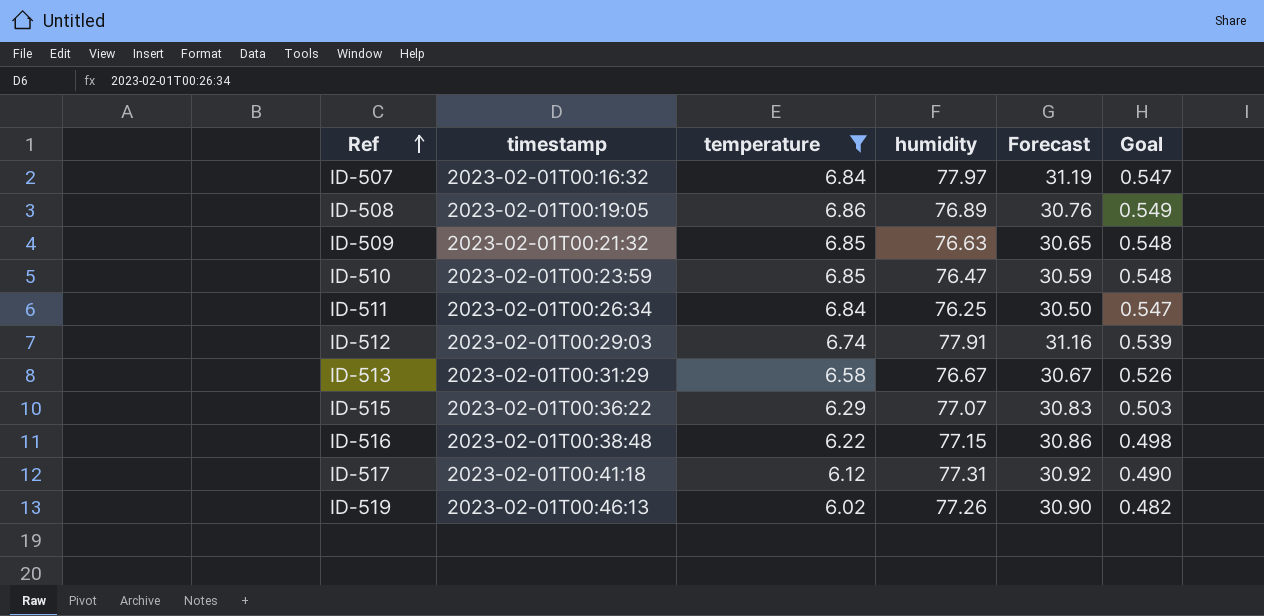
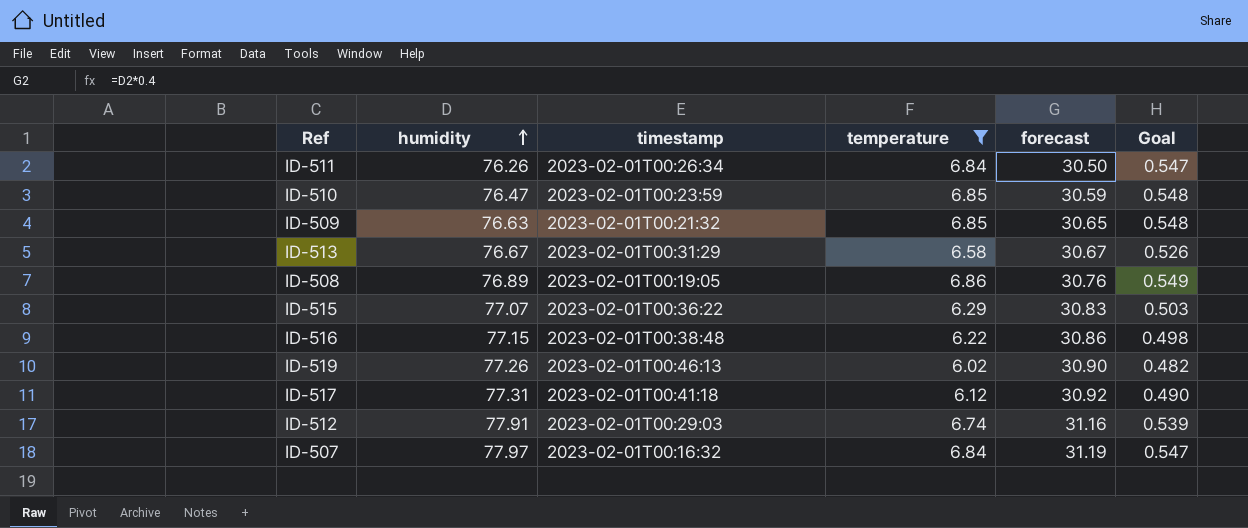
row order: Ref ascending -> humidity ascending
column humidity | position: 4 -> 2
column name: Forecast -> forecast
ID-511 | humidity: 76.25 -> 76.26

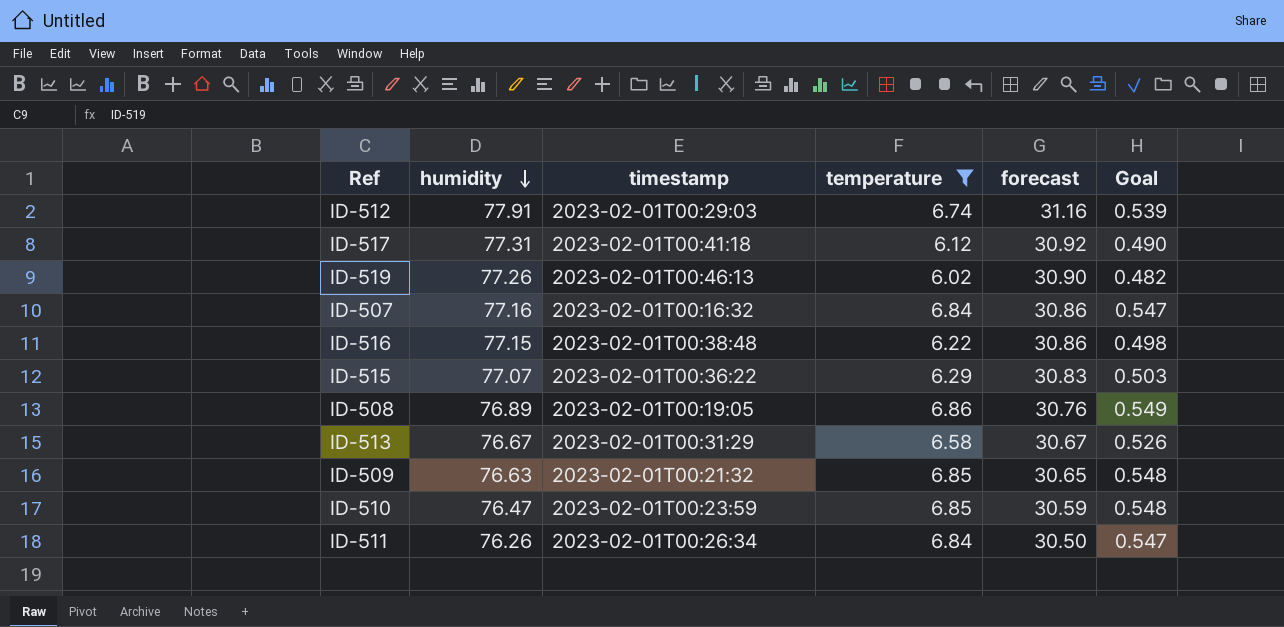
row order: humidity ascending -> humidity descending
ID-507 | humidity: 77.97 -> 77.16
ID-507 | forecast: 31.19 -> 30.86

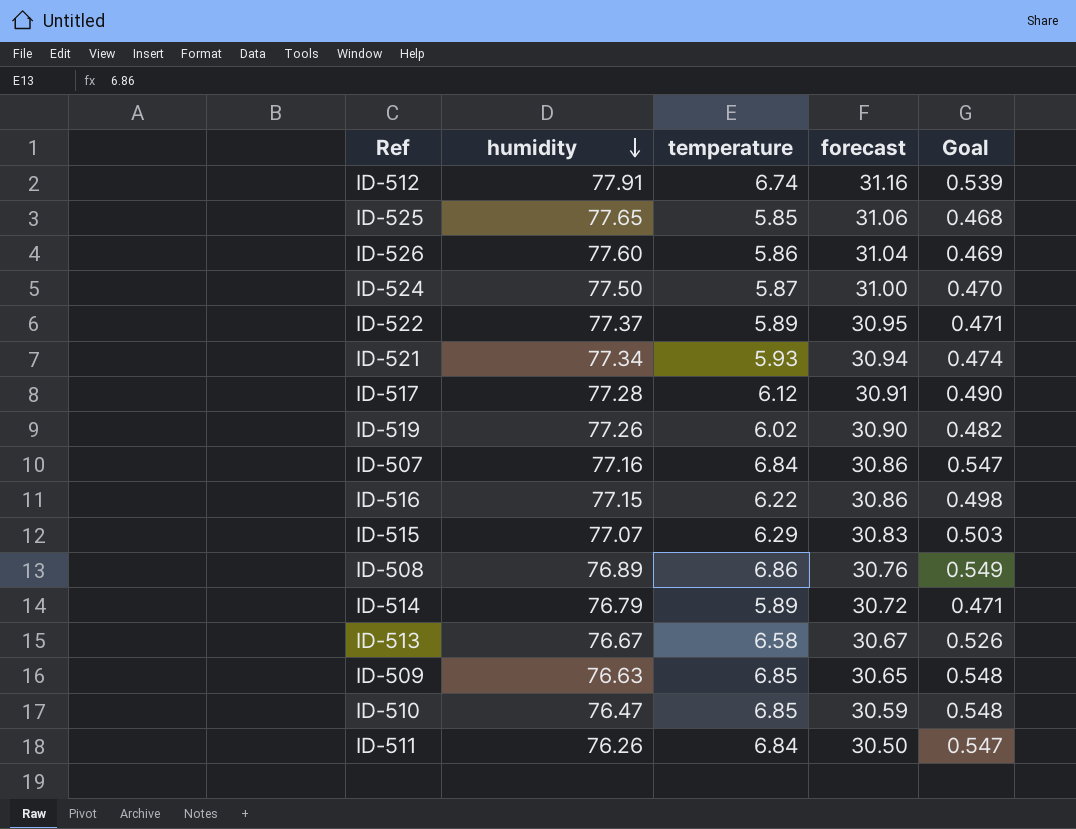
filter: temperature >= 6.02 -> none
column timestamp | position: 3 -> none
ID-517 | humidity: 77.31 -> 77.28
ID-517 | forecast: 30.92 -> 30.91

